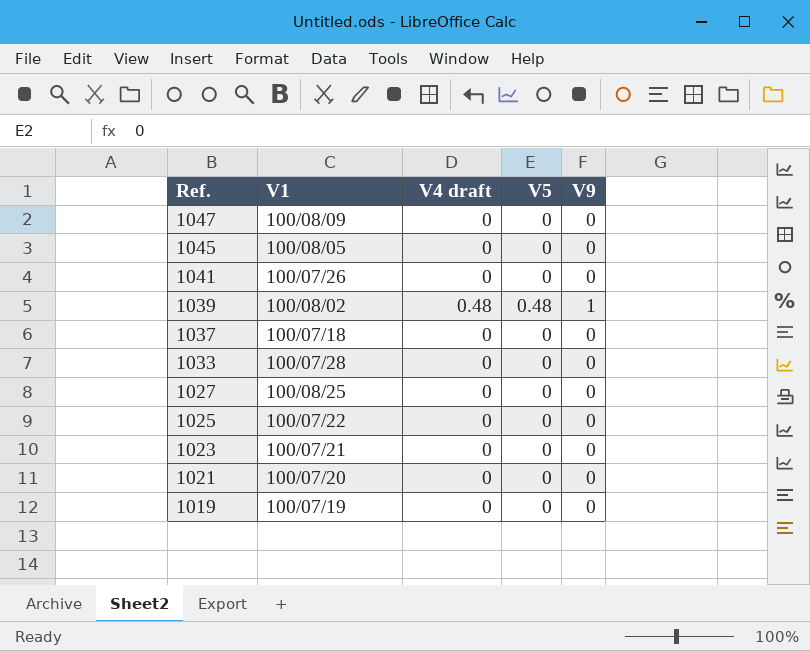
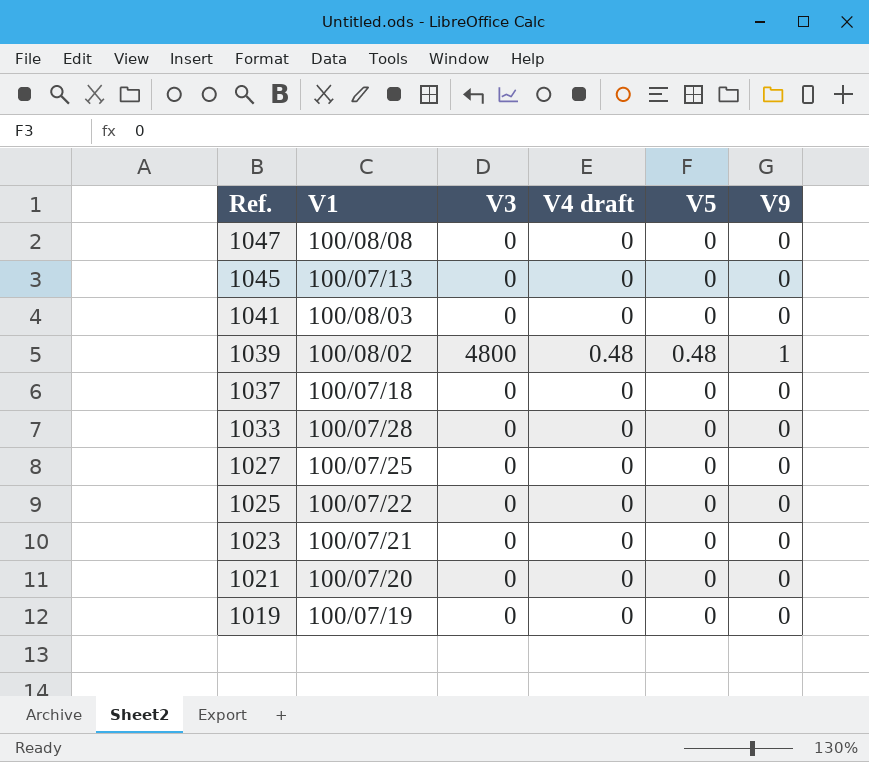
column V3 | position: none -> 3
1047 | V1: 100/08/09 -> 100/08/08
1045 | V1: 100/08/05 -> 100/07/13
1041 | V1: 100/07/26 -> 100/08/03
1027 | V1: 100/08/25 -> 100/07/25

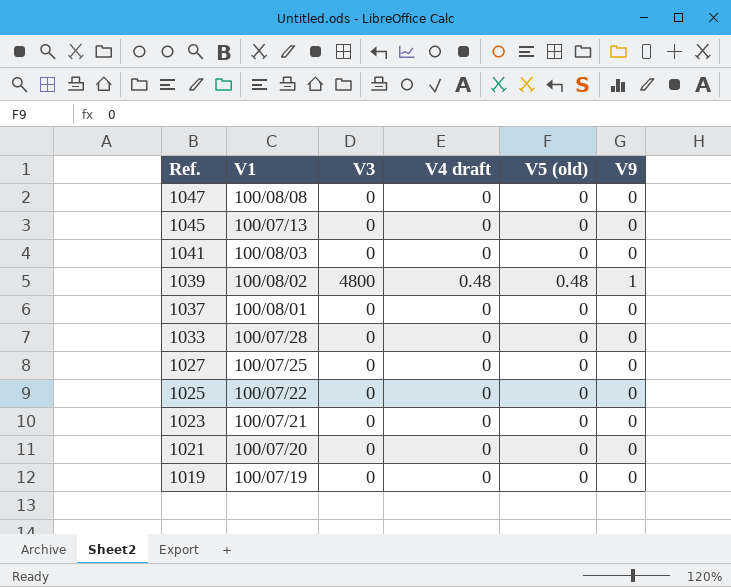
column name: V5 -> V5 (old)
1037 | V1: 100/07/18 -> 100/08/01

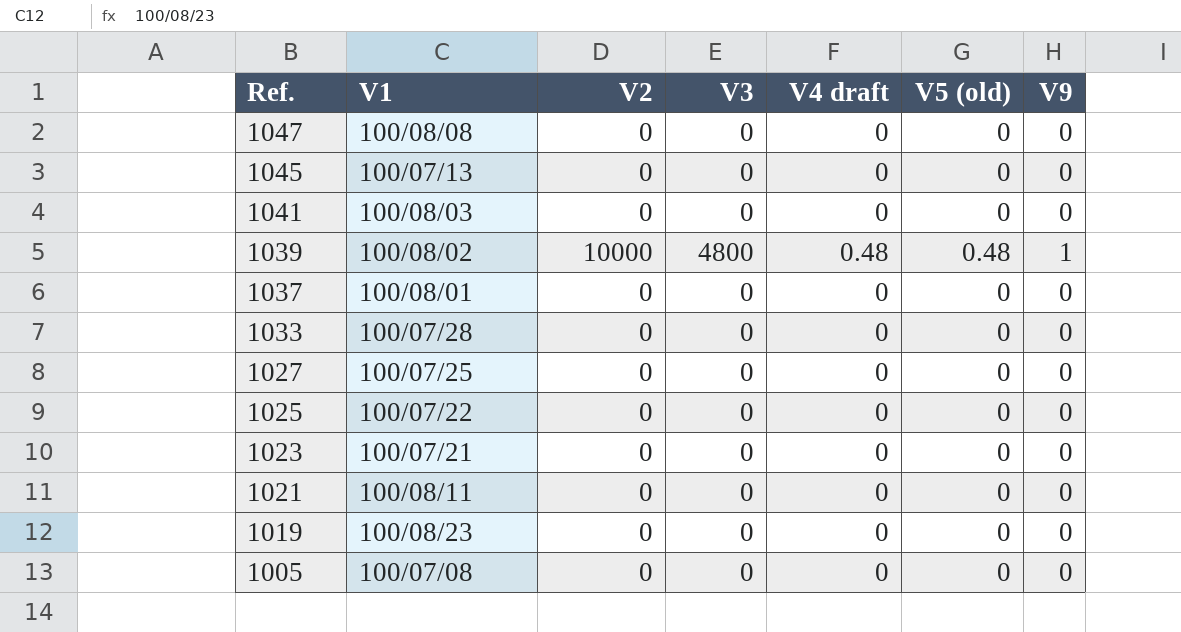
column V2 | position: none -> 3
1021 | V1: 100/07/20 -> 100/08/11
1019 | V1: 100/07/19 -> 100/08/23
row 1005: none -> 100/07/08 | 0 | 0 | 0 | 0 | 0

